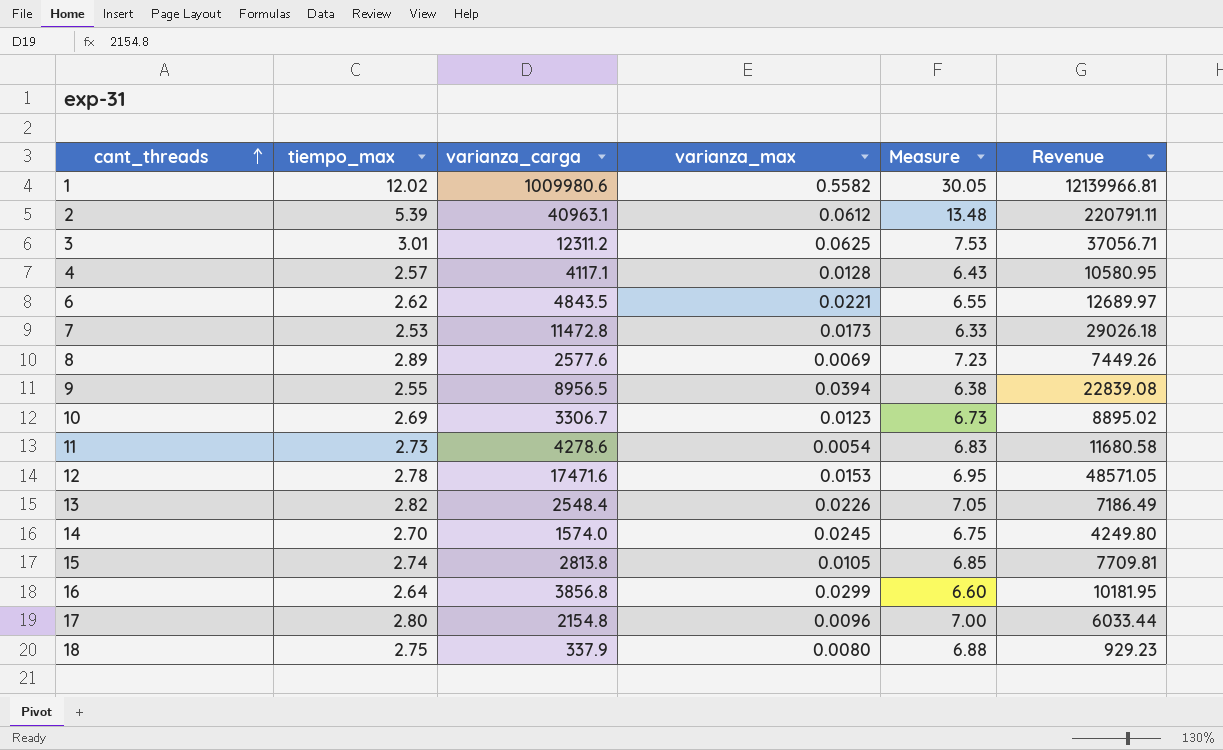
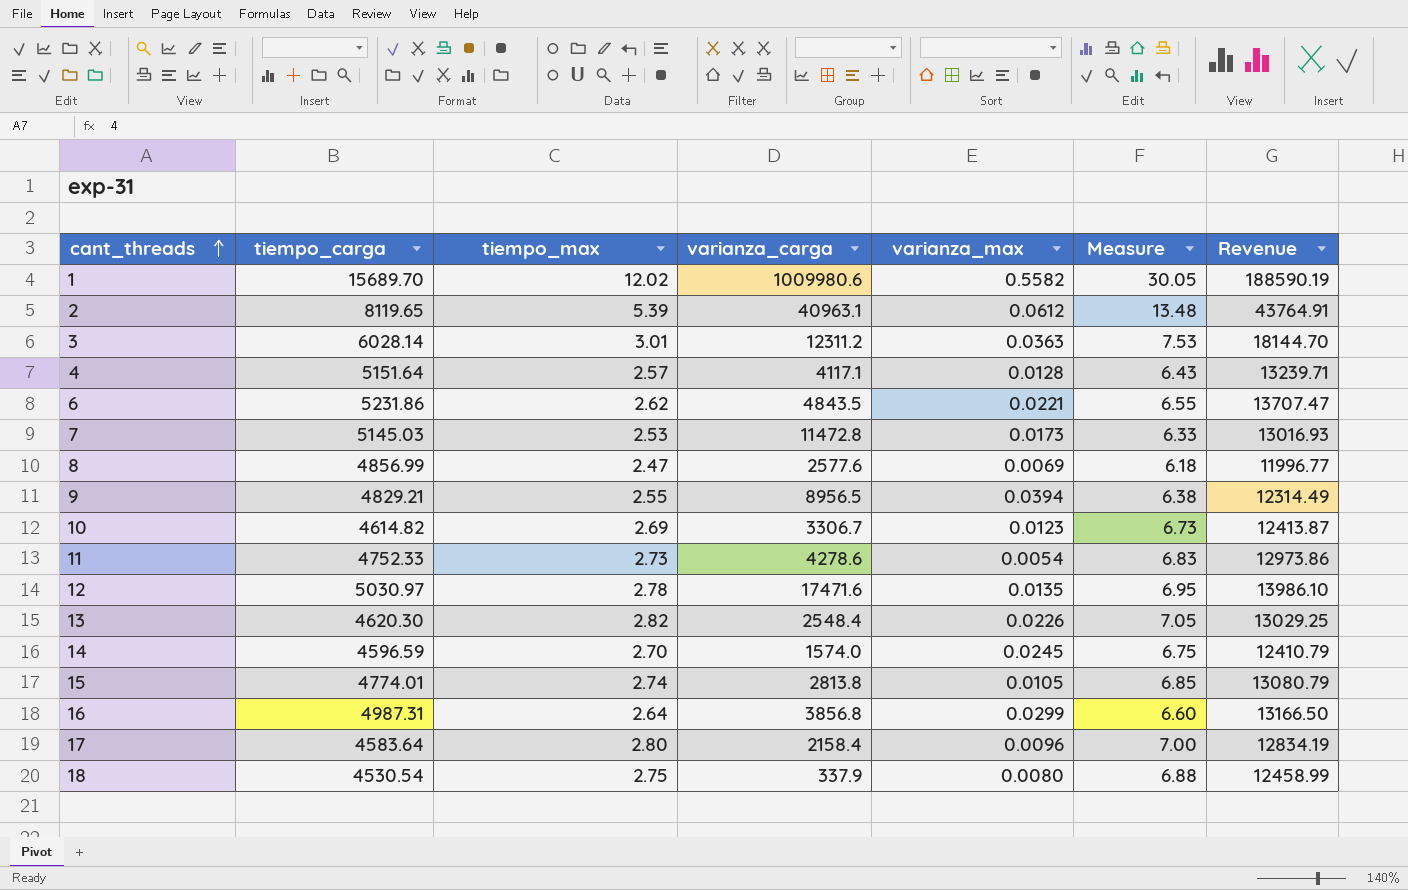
column tiempo_carga | position: none -> 2
column Revenue | formula: [tiempo_max] * [varianza_carga] -> [tiempo_carga] * [tiempo_max]
3 | varianza_max: 0.0625 -> 0.0363
8 | tiempo_max: 2.89 -> 2.47
8 | Measure: 7.23 -> 6.18
12 | varianza_max: 0.0153 -> 0.0135
17 | varianza_carga: 2154.8 -> 2158.4

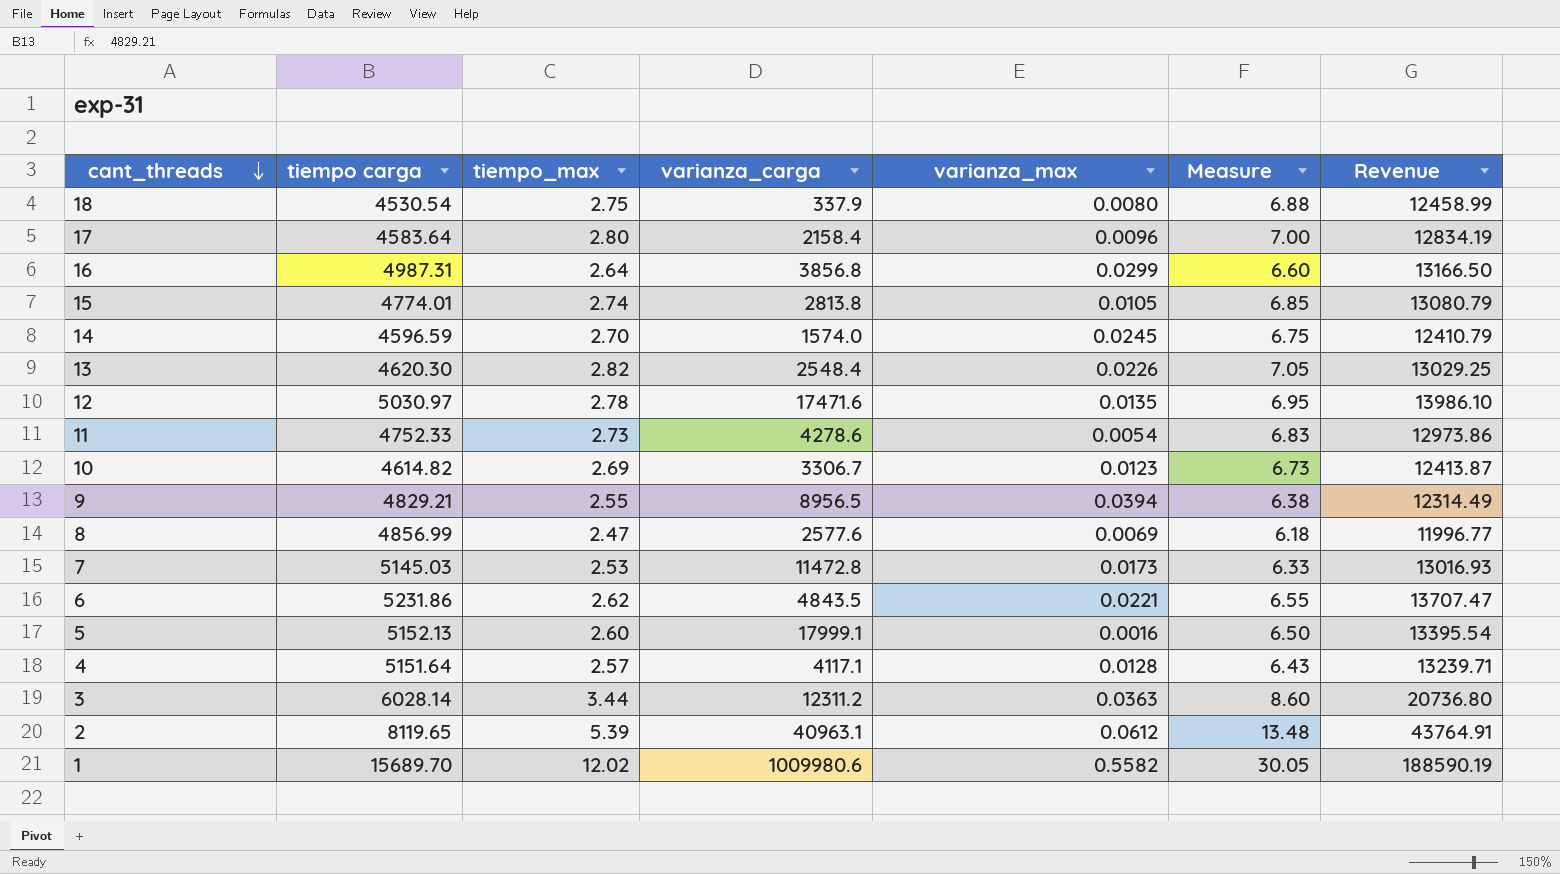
row order: cant_threads ascending -> cant_threads descending
column name: tiempo_carga -> tiempo carga
row 5: none -> 5152.13 | 2.60 | 17999.1 | 0.0016 | 6.50 | 13395.54
3 | tiempo_max: 3.01 -> 3.44
3 | Measure: 7.53 -> 8.60
3 | Revenue: 18144.70 -> 20736.80

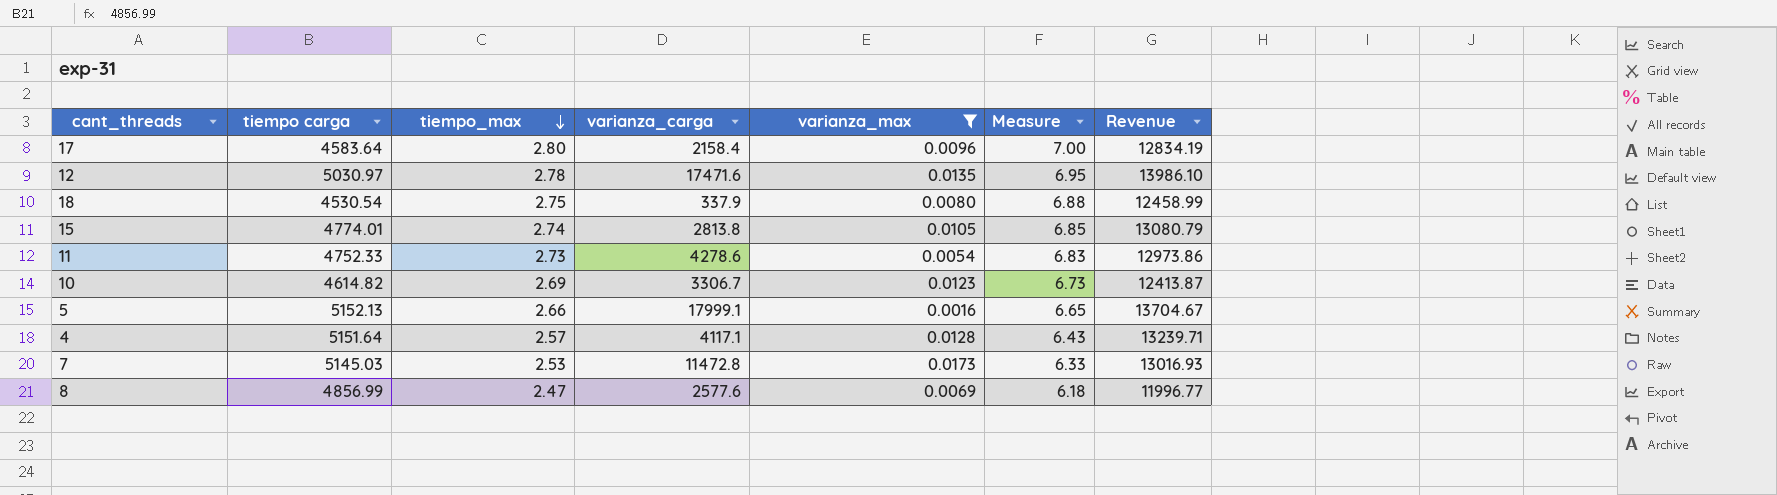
filter: none -> varianza_max <= 0.0173
row order: cant_threads descending -> tiempo_max descending
5 | tiempo_max: 2.60 -> 2.66
5 | Measure: 6.50 -> 6.65
5 | Revenue: 13395.54 -> 13704.67

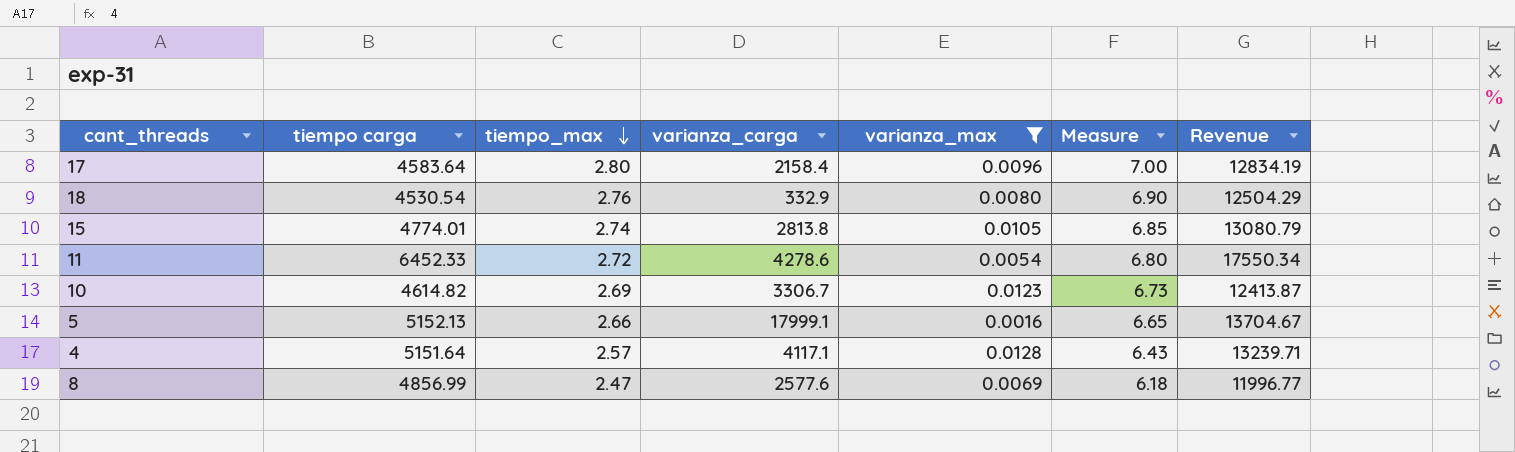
row 12: 5030.97 | 2.78 | 17471.6 | 0.0135 | 6.95 | 13986.10 -> none
row 7: 5145.03 | 2.53 | 11472.8 | 0.0173 | 6.33 | 13016.93 -> none
18 | tiempo_max: 2.75 -> 2.76
18 | varianza_carga: 337.9 -> 332.9
18 | Measure: 6.88 -> 6.90
18 | Revenue: 12458.99 -> 12504.29
11 | tiempo carga: 4752.33 -> 6452.33
11 | tiempo_max: 2.73 -> 2.72
11 | Measure: 6.83 -> 6.80
11 | Revenue: 12973.86 -> 17550.34

